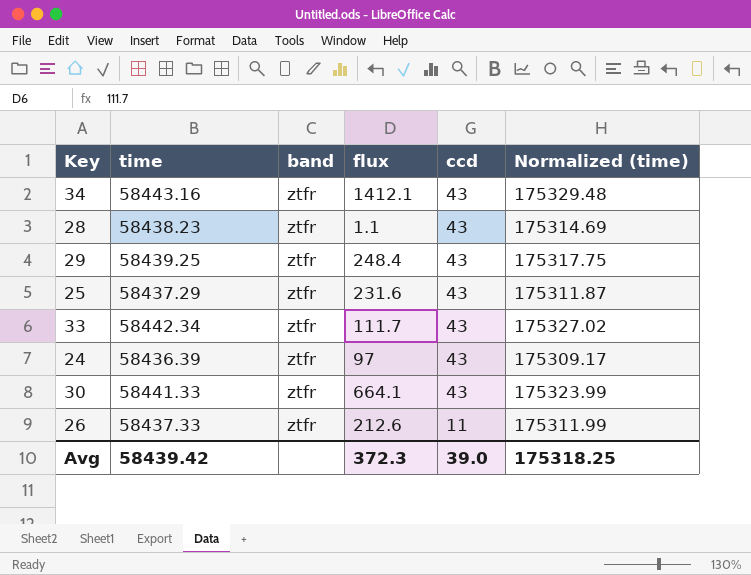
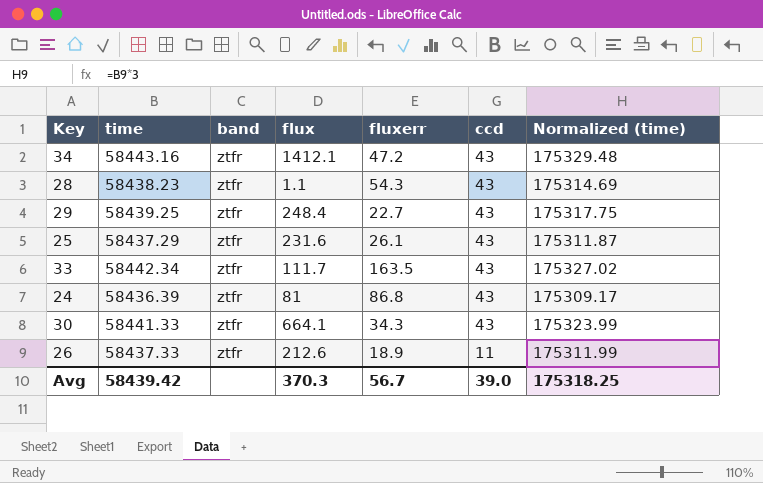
column fluxerr | position: none -> 5
24 | flux: 97 -> 81
Avg | flux: 372.3 -> 370.3

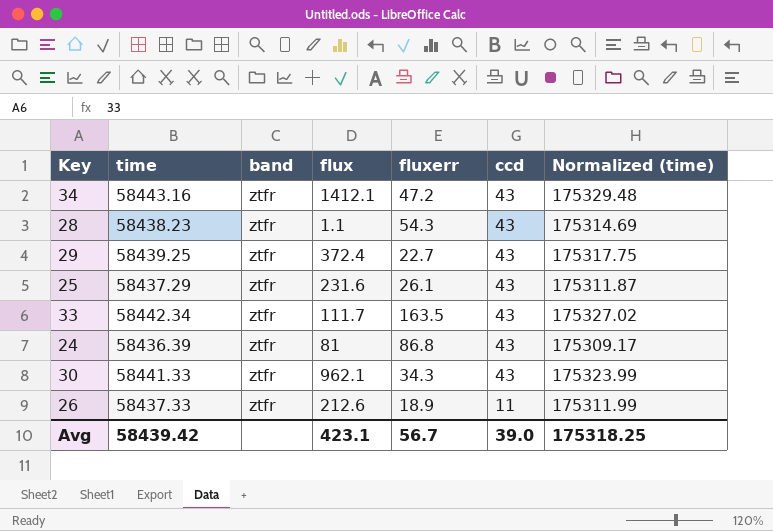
29 | flux: 248.4 -> 372.4
30 | flux: 664.1 -> 962.1
Avg | flux: 370.3 -> 423.1

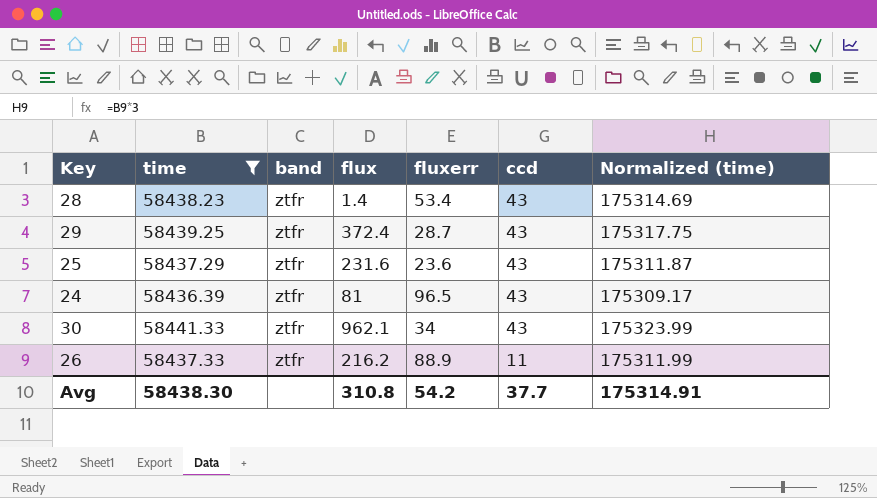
filter: none -> time <= 58441.33
28 | flux: 1.1 -> 1.4
28 | fluxerr: 54.3 -> 53.4
29 | fluxerr: 22.7 -> 28.7
25 | fluxerr: 26.1 -> 23.6
24 | fluxerr: 86.8 -> 96.5
30 | fluxerr: 34.3 -> 34
26 | flux: 212.6 -> 216.2
26 | fluxerr: 18.9 -> 88.9
Avg | time: 58439.42 -> 58438.30
Avg | flux: 423.1 -> 310.8
Avg | fluxerr: 56.7 -> 54.2
Avg | ccd: 39.0 -> 37.7
Avg | Normalized (time): 175318.25 -> 175314.91

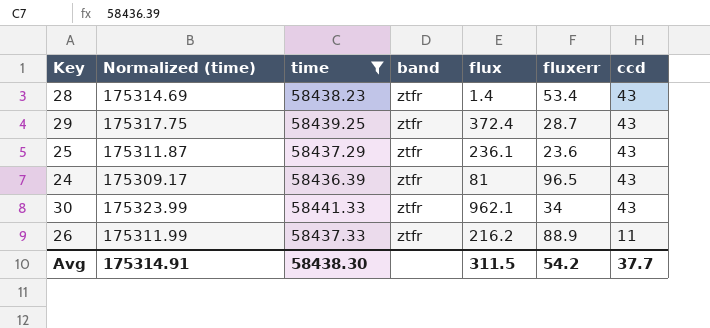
column Normalized (time) | position: 7 -> 2
25 | flux: 231.6 -> 236.1
Avg | flux: 310.8 -> 311.5

